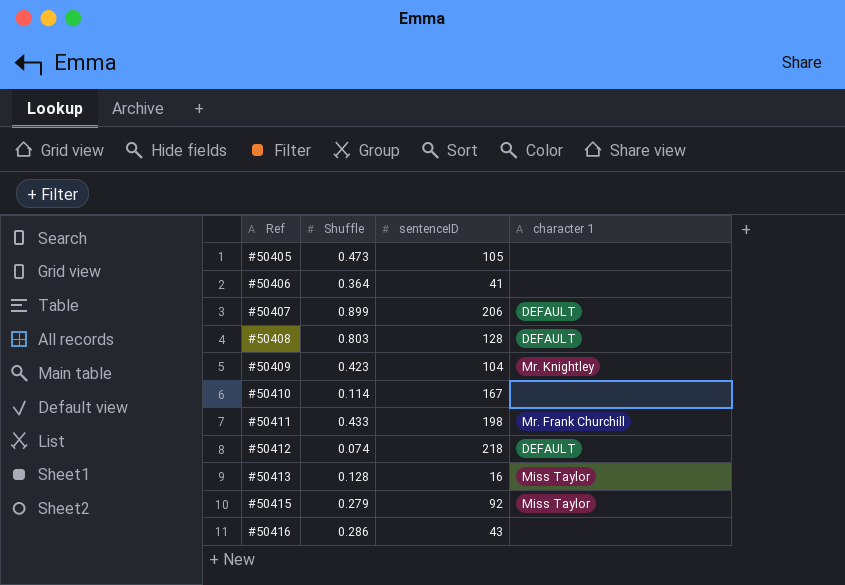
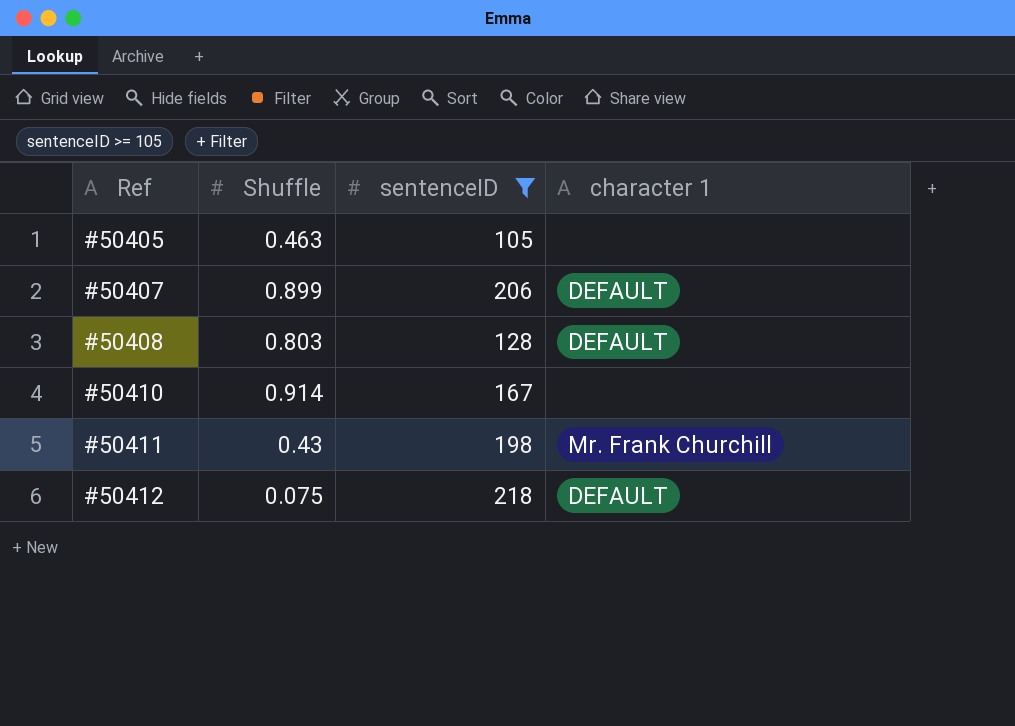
filter: none -> sentenceID >= 105
#50405 | Shuffle: 0.473 -> 0.463
#50410 | Shuffle: 0.114 -> 0.914
#50411 | Shuffle: 0.433 -> 0.43
#50412 | Shuffle: 0.074 -> 0.075

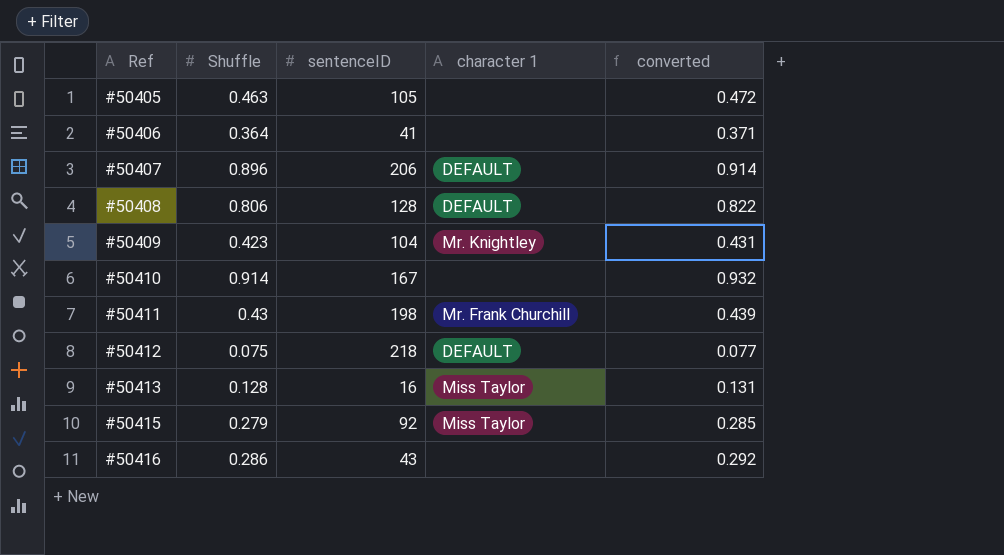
filter: sentenceID >= 105 -> none
column converted | formula: none -> [Shuffle] * 1.02
#50407 | Shuffle: 0.899 -> 0.896
#50408 | Shuffle: 0.803 -> 0.806

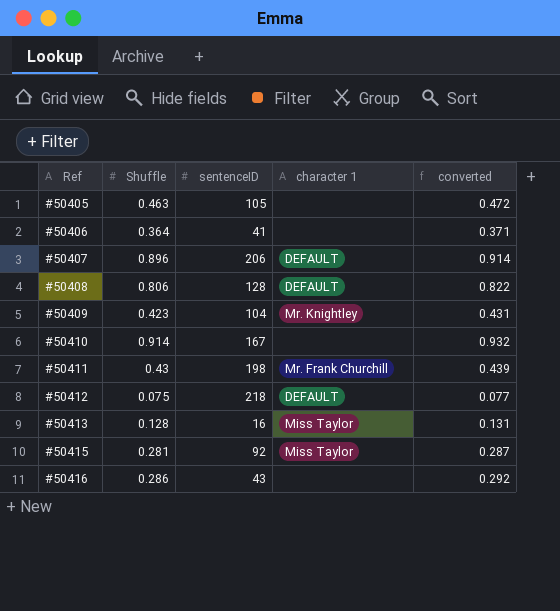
#50415 | Shuffle: 0.279 -> 0.281
#50415 | converted: 0.285 -> 0.287

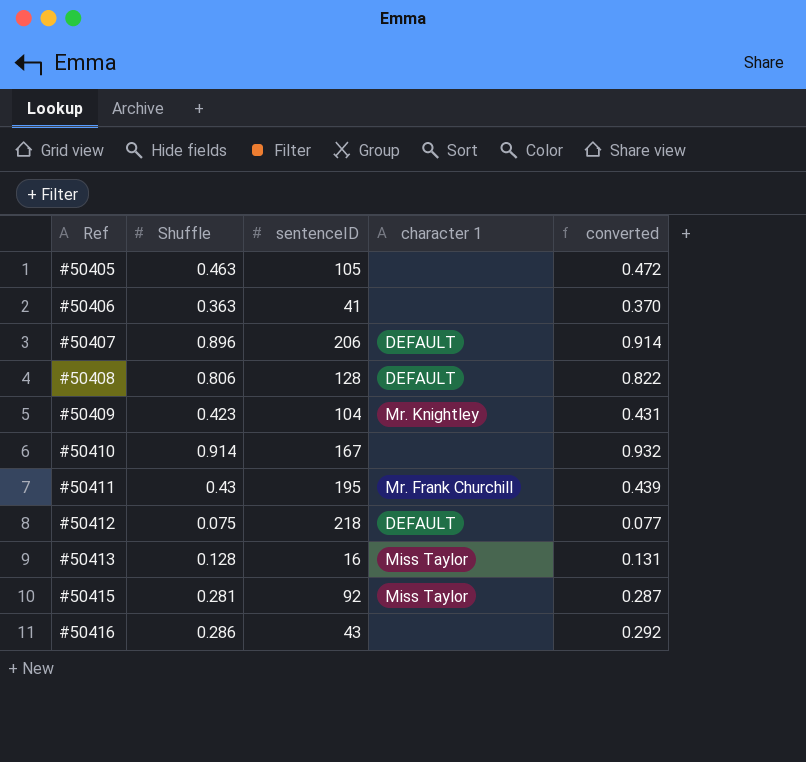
#50406 | Shuffle: 0.364 -> 0.363
#50406 | converted: 0.371 -> 0.370
#50411 | sentenceID: 198 -> 195

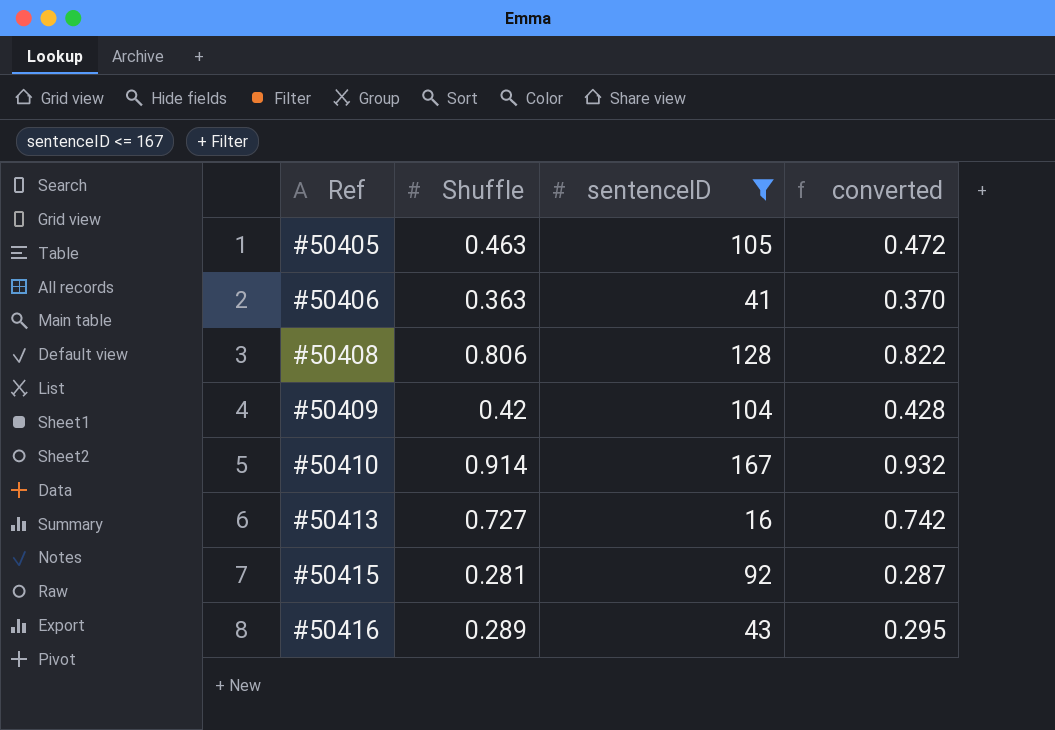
filter: none -> sentenceID <= 167
column character 1 | position: 4 -> none
#50409 | Shuffle: 0.423 -> 0.42
#50409 | converted: 0.431 -> 0.428
#50413 | Shuffle: 0.128 -> 0.727
#50413 | converted: 0.131 -> 0.742
#50416 | Shuffle: 0.286 -> 0.289
#50416 | converted: 0.292 -> 0.295

